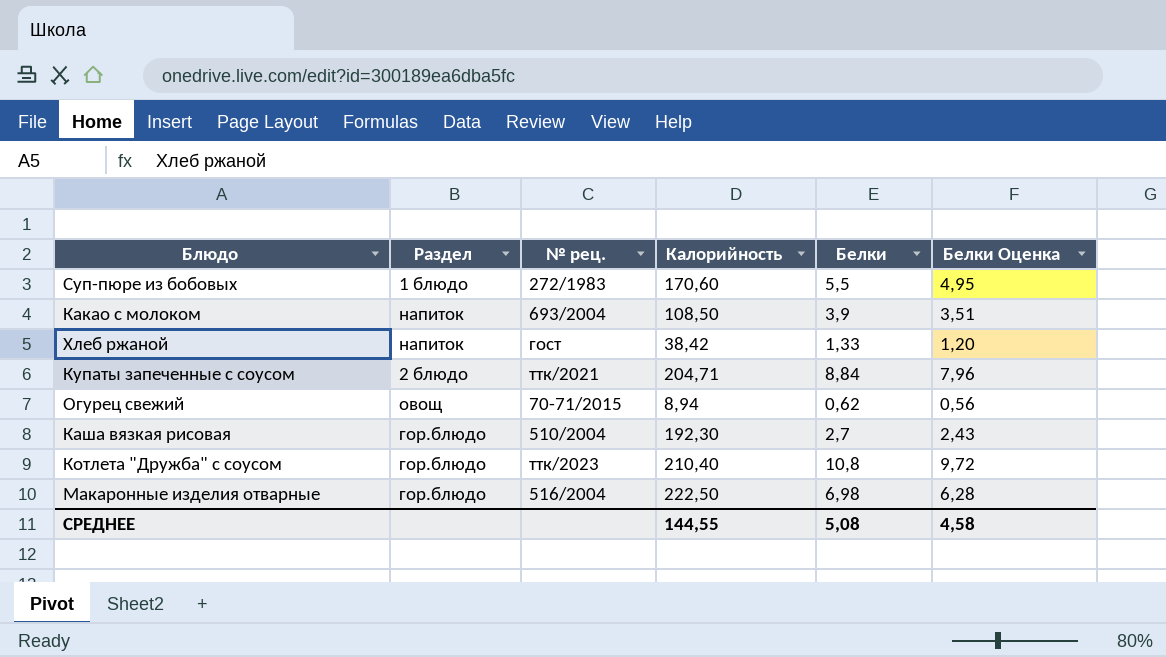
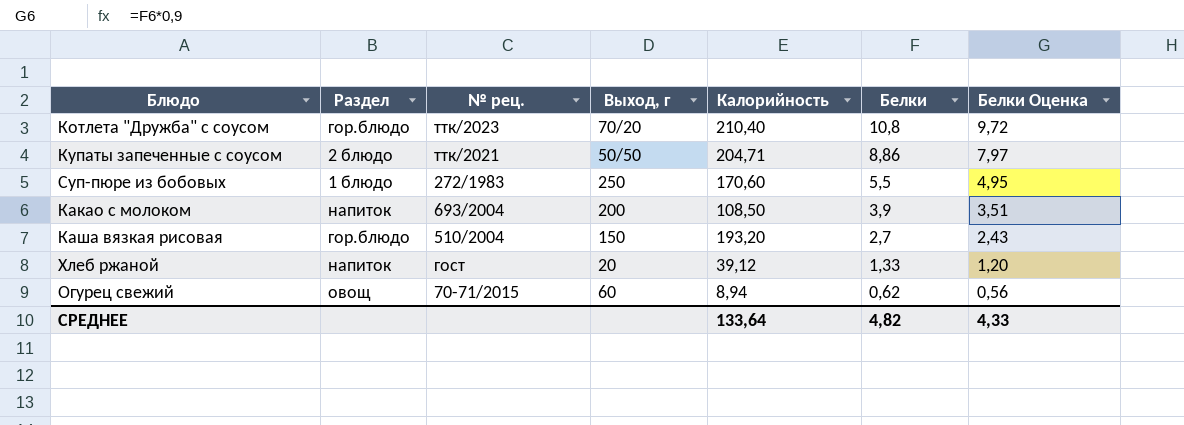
row order: none -> Белки descending
column Выход, г | position: none -> 4
row Макаронные изделия отварные: гор.блюдо | 516/2004 | 222,50 | 6,98 | 6,28 -> none
Купаты запеченные с соусом | Белки: 8,84 -> 8,86
Купаты запеченные с соусом | Белки Оценка: 7,96 -> 7,97
Каша вязкая рисовая | Калорийность: 192,30 -> 193,20
Хлеб ржаной | Калорийность: 38,42 -> 39,12
СРЕДНЕЕ | Калорийность: 144,55 -> 133,64
СРЕДНЕЕ | Белки: 5,08 -> 4,82
СРЕДНЕЕ | Белки Оценка: 4,58 -> 4,33

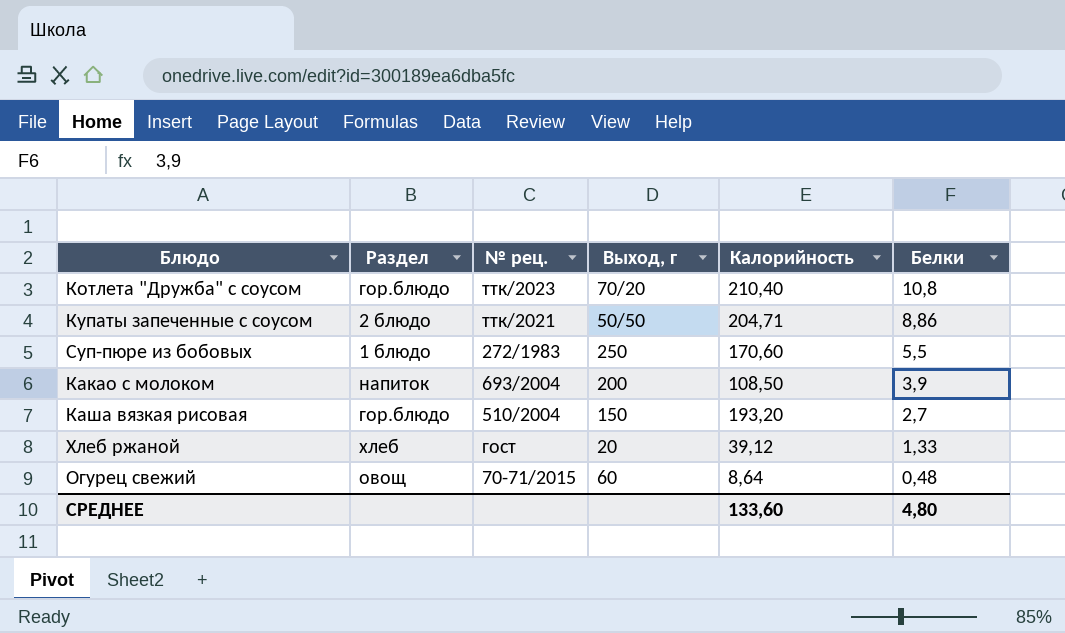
column Белки Оценка | formula: [Белки] * 0,9 -> none
Хлеб ржаной | Раздел: напиток -> хлеб
Огурец свежий | Калорийность: 8,94 -> 8,64
Огурец свежий | Белки: 0,62 -> 0,48
СРЕДНЕЕ | Калорийность: 133,64 -> 133,60
СРЕДНЕЕ | Белки: 4,82 -> 4,80

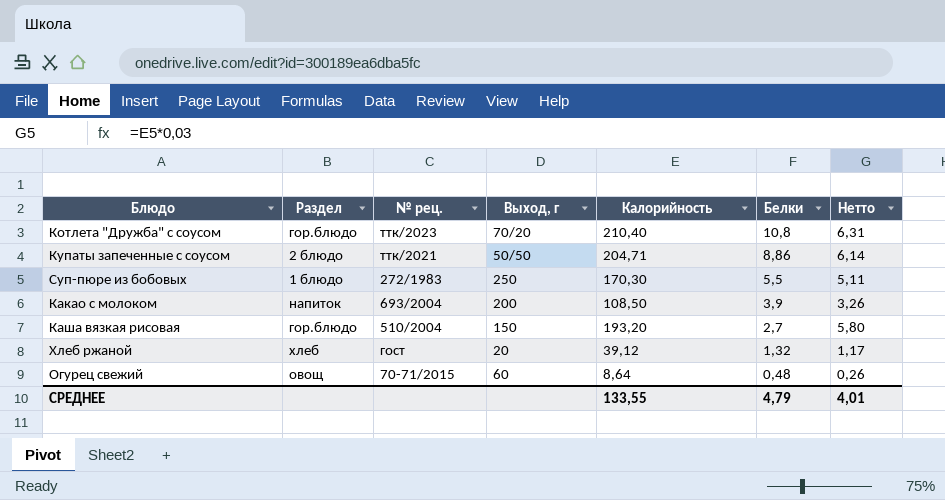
column Нетто | formula: none -> [Калорийность] * 0,03
Суп-пюре из бобовых | Калорийность: 170,60 -> 170,30
Хлеб ржаной | Белки: 1,33 -> 1,32
СРЕДНЕЕ | Калорийность: 133,60 -> 133,55
СРЕДНЕЕ | Белки: 4,80 -> 4,79

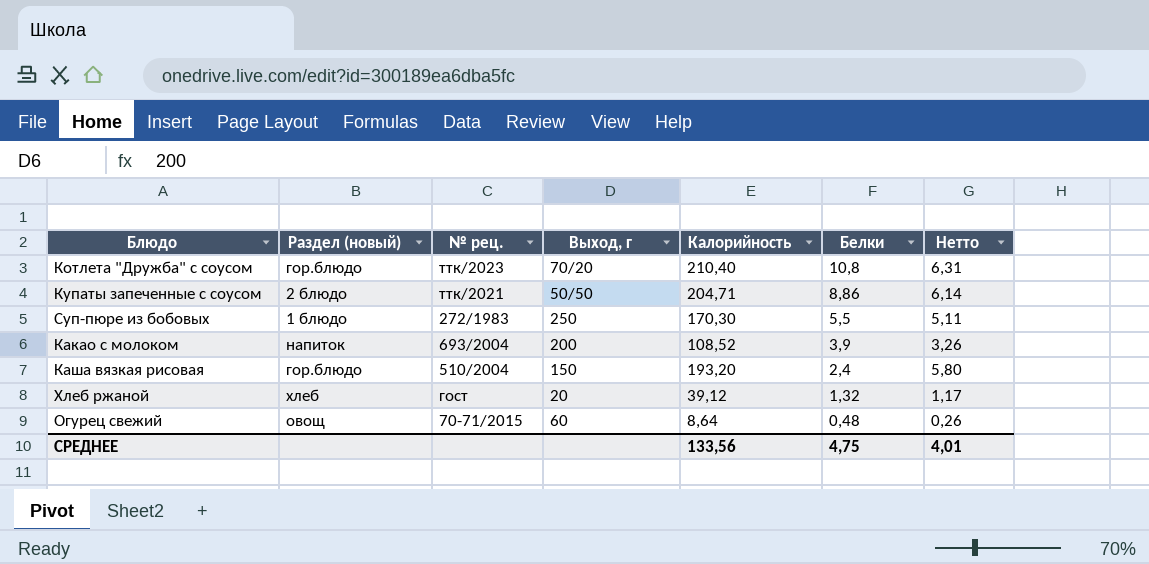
column name: Раздел -> Раздел (новый)
Какао с молоком | Калорийность: 108,50 -> 108,52
Каша вязкая рисовая | Белки: 2,7 -> 2,4
СРЕДНЕЕ | Калорийность: 133,55 -> 133,56
СРЕДНЕЕ | Белки: 4,79 -> 4,75

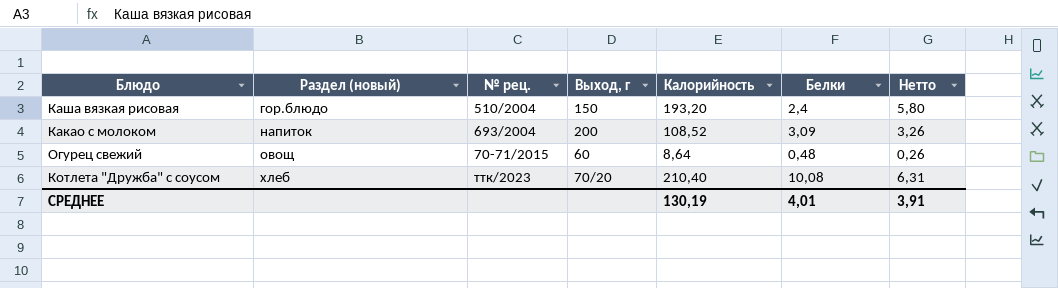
row order: Белки descending -> Раздел (новый) ascending
row Купаты запеченные с соусом: 2 блюдо | ттк/2021 | 50/50 | 204,71 | 8,86 | 6,14 -> none
row Суп-пюре из бобовых: 1 блюдо | 272/1983 | 250 | 170,30 | 5,5 | 5,11 -> none
row Хлеб ржаной: хлеб | гост | 20 | 39,12 | 1,32 | 1,17 -> none
Какао с молоком | Белки: 3,9 -> 3,09
Котлета "Дружба" с соусом | Раздел (новый): гор.блюдо -> хлеб
Котлета "Дружба" с соусом | Белки: 10,8 -> 10,08
СРЕДНЕЕ | Калорийность: 133,56 -> 130,19
СРЕДНЕЕ | Белки: 4,75 -> 4,01
СРЕДНЕЕ | Нетто: 4,01 -> 3,91

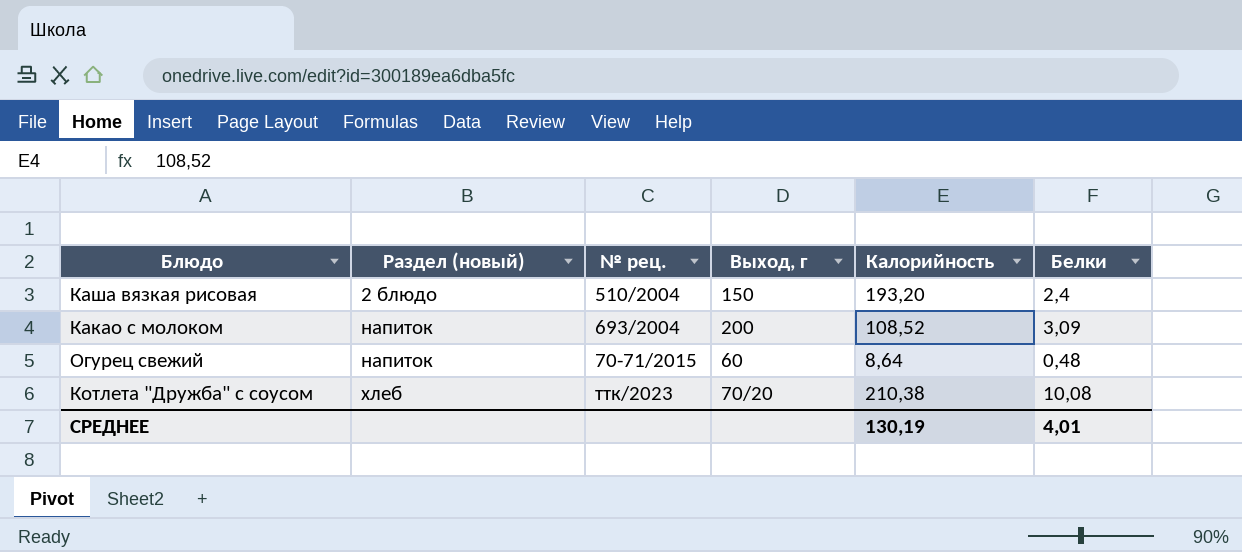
column Нетто | formula: [Калорийность] * 0,03 -> none
Каша вязкая рисовая | Раздел (новый): гор.блюдо -> 2 блюдо
Огурец свежий | Раздел (новый): овощ -> напиток
Котлета "Дружба" с соусом | Калорийность: 210,40 -> 210,38

